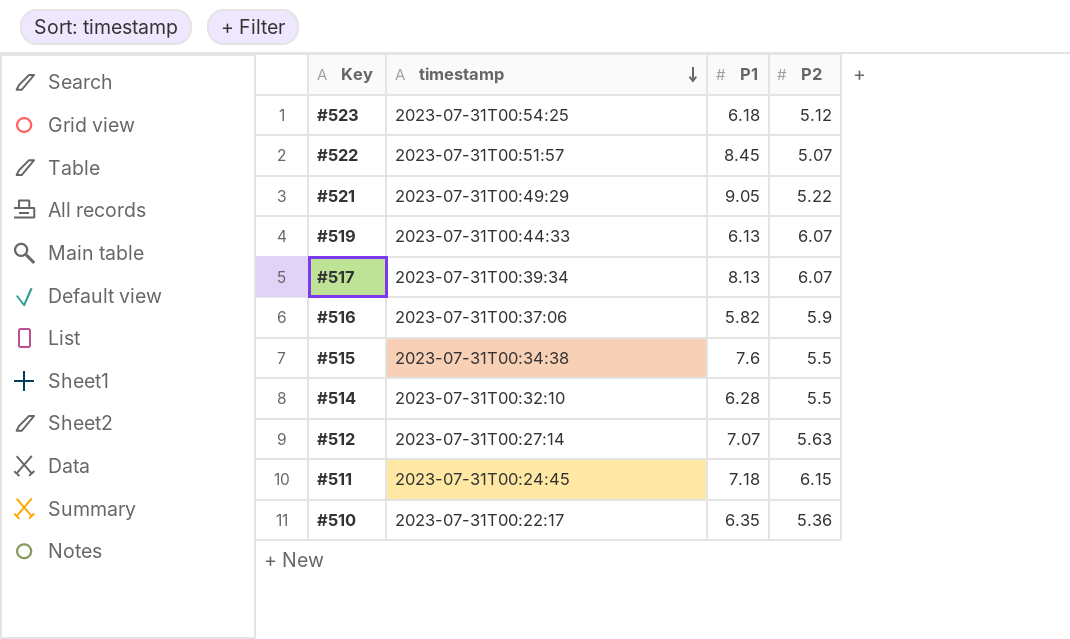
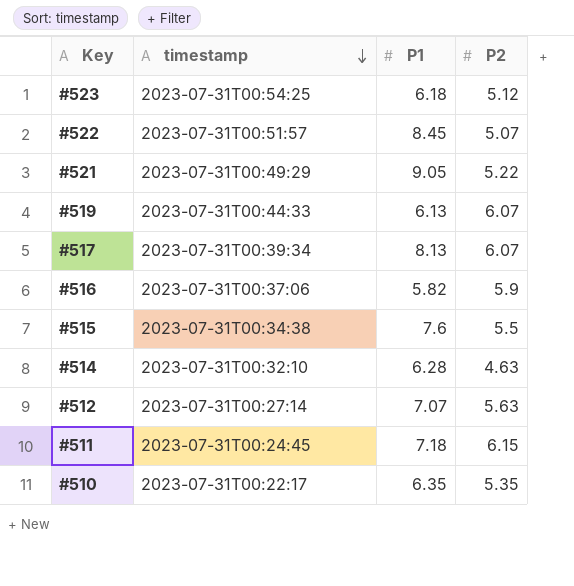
#514 | P2: 5.5 -> 4.63
#510 | P2: 5.36 -> 5.35

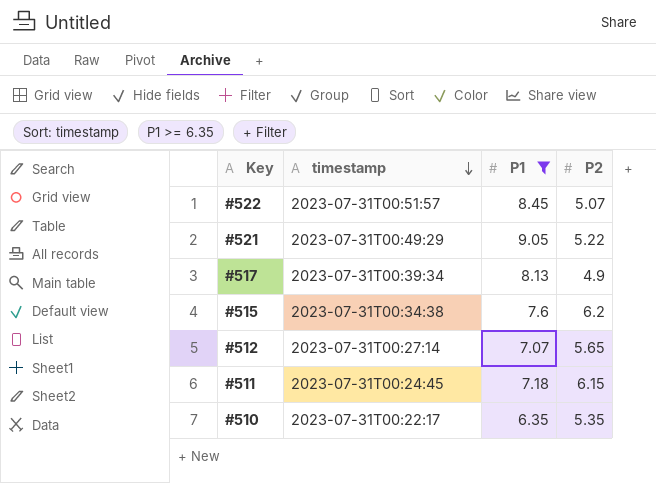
filter: none -> P1 >= 6.35
#517 | P2: 6.07 -> 4.9
#515 | P2: 5.5 -> 6.2
#512 | P2: 5.63 -> 5.65

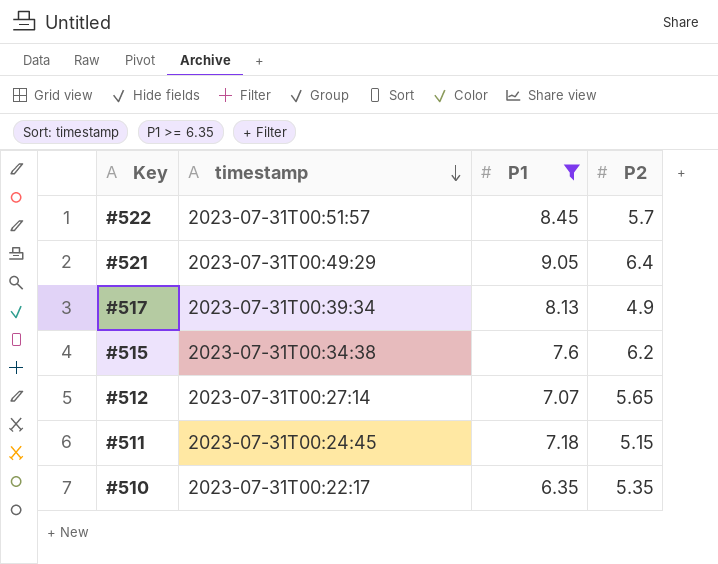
#522 | P2: 5.07 -> 5.7
#521 | P2: 5.22 -> 6.4
#511 | P2: 6.15 -> 5.15

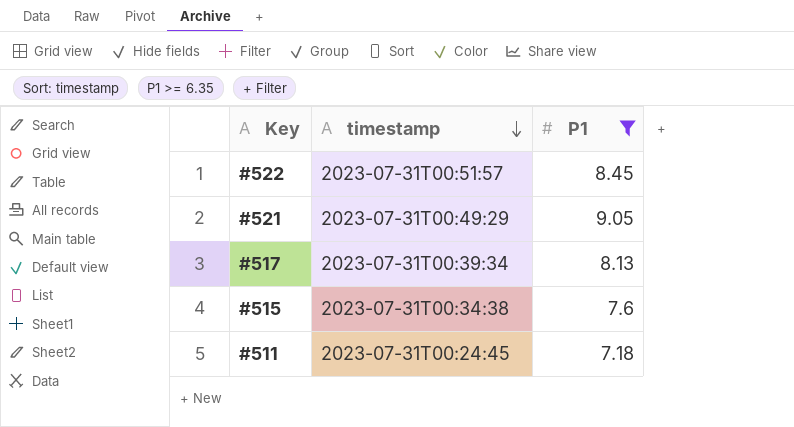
column P2 | position: 4 -> none
row #512: 2023-07-31T00:27:14 | 7.07 | 5.65 -> none
row #510: 2023-07-31T00:22:17 | 6.35 | 5.35 -> none

